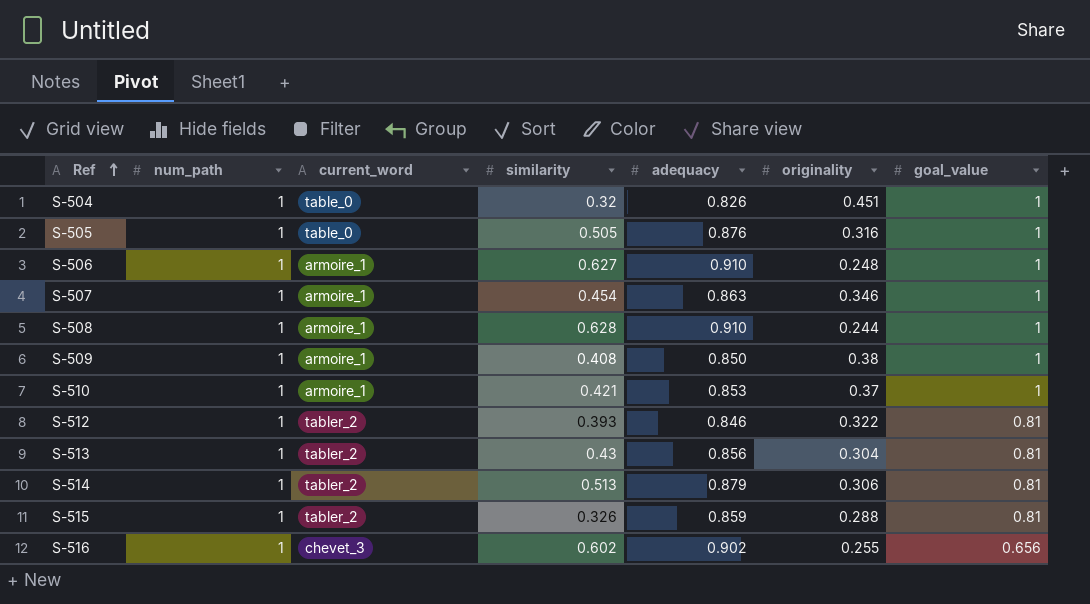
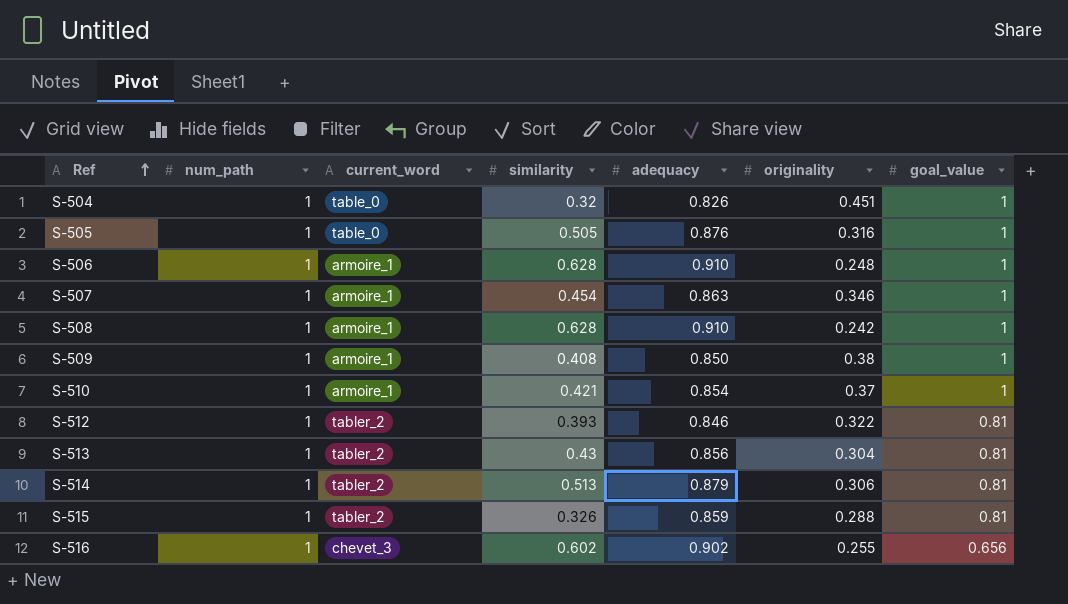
S-506 | similarity: 0.627 -> 0.628
S-508 | originality: 0.244 -> 0.242
S-510 | adequacy: 0.853 -> 0.854

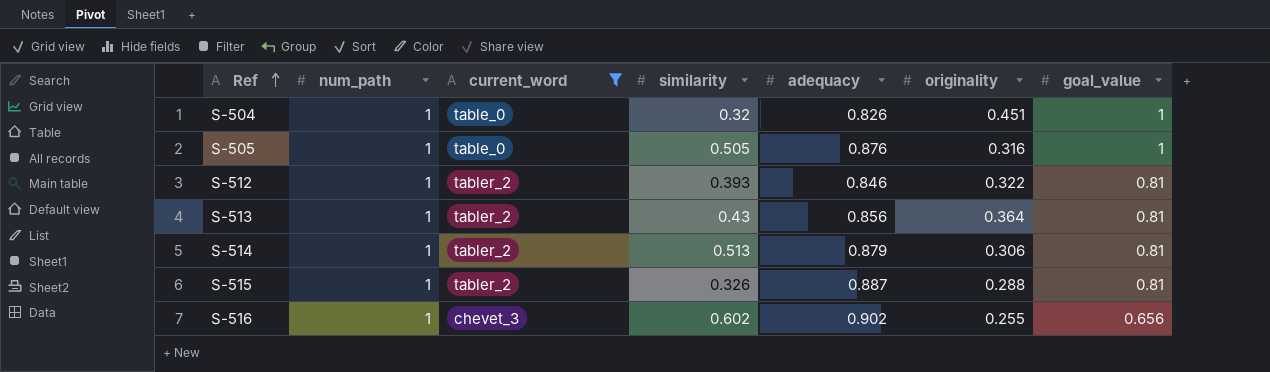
filter: none -> current_word != armoire_1
S-513 | originality: 0.304 -> 0.364
S-515 | adequacy: 0.859 -> 0.887

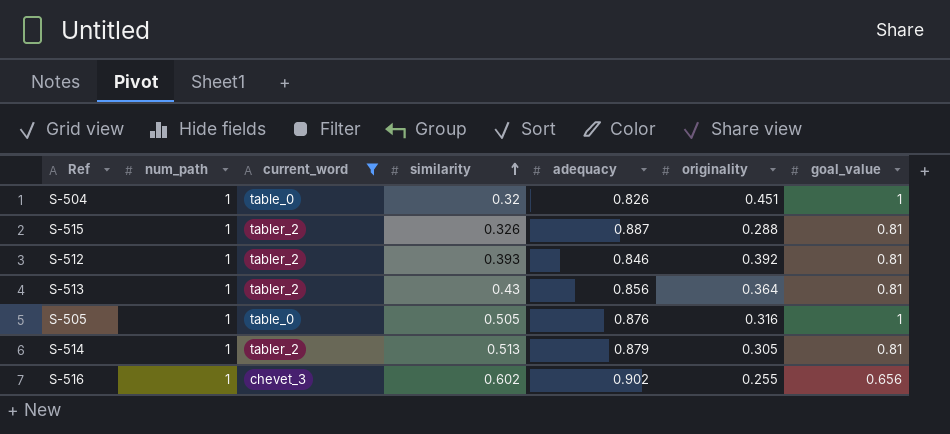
row order: Ref ascending -> similarity ascending
S-512 | originality: 0.322 -> 0.392
S-514 | originality: 0.306 -> 0.305

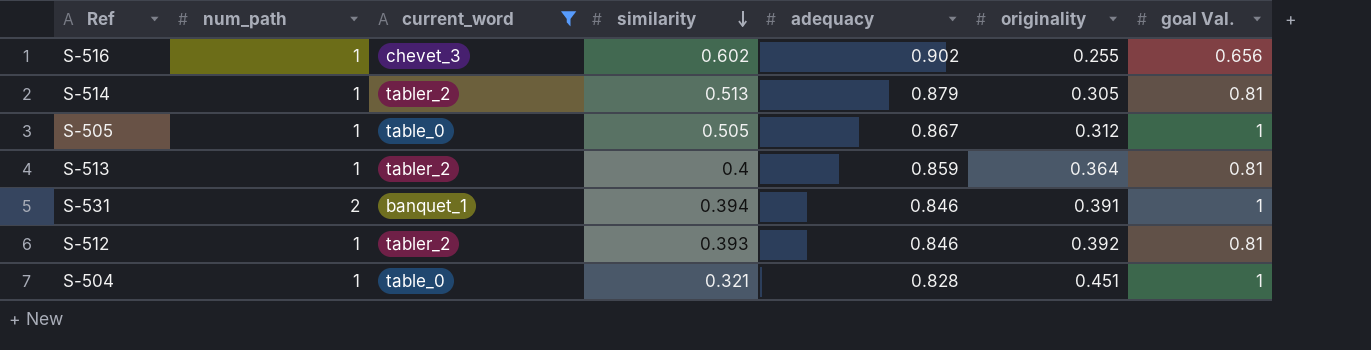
row order: similarity ascending -> similarity descending
column name: goal_value -> goal Val.
row S-515: 1 | tabler_2 | 0.326 | 0.887 | 0.288 | 0.81 -> none
S-505 | adequacy: 0.876 -> 0.867
S-505 | originality: 0.316 -> 0.312
S-513 | similarity: 0.43 -> 0.4
S-513 | adequacy: 0.856 -> 0.859
row S-531: none -> 2 | banquet_1 | 0.394 | 0.846 | 0.391 | 1
S-504 | similarity: 0.32 -> 0.321
S-504 | adequacy: 0.826 -> 0.828

